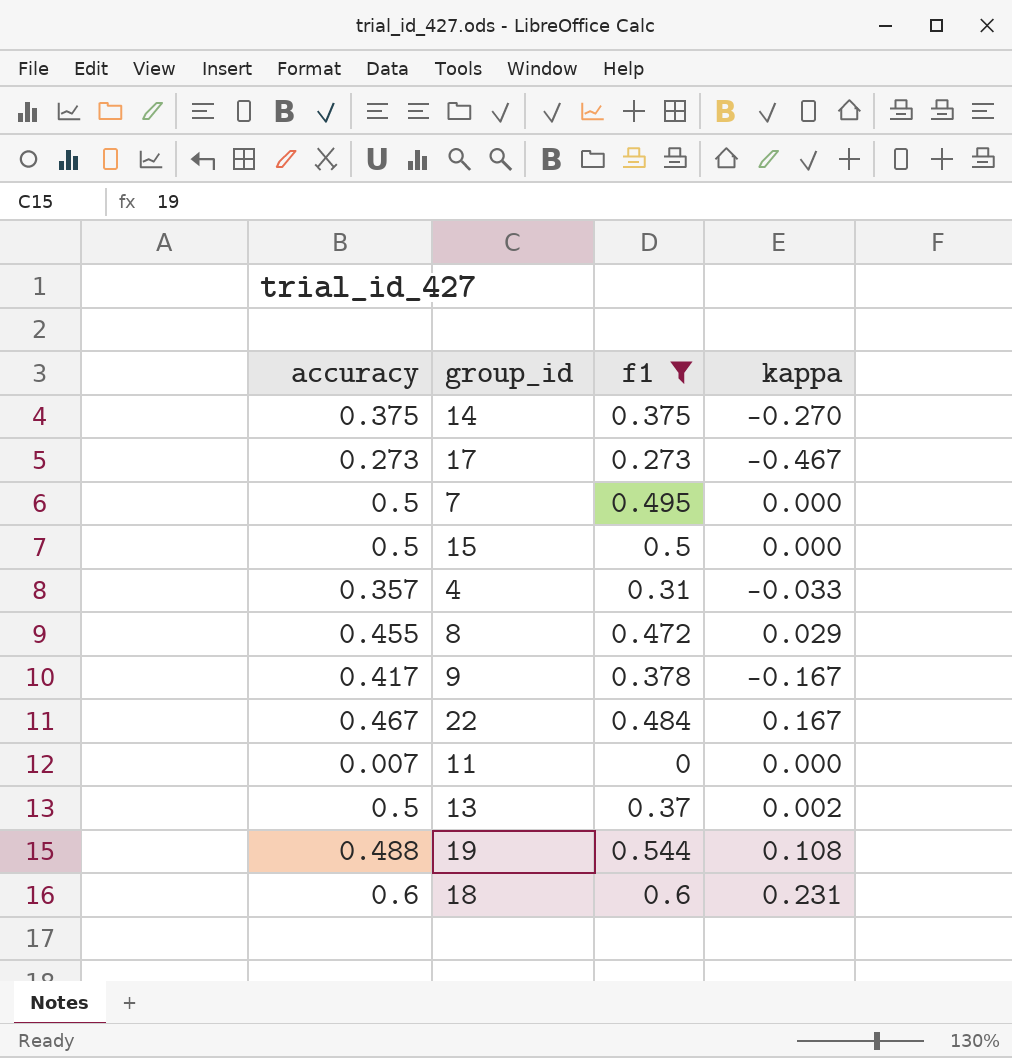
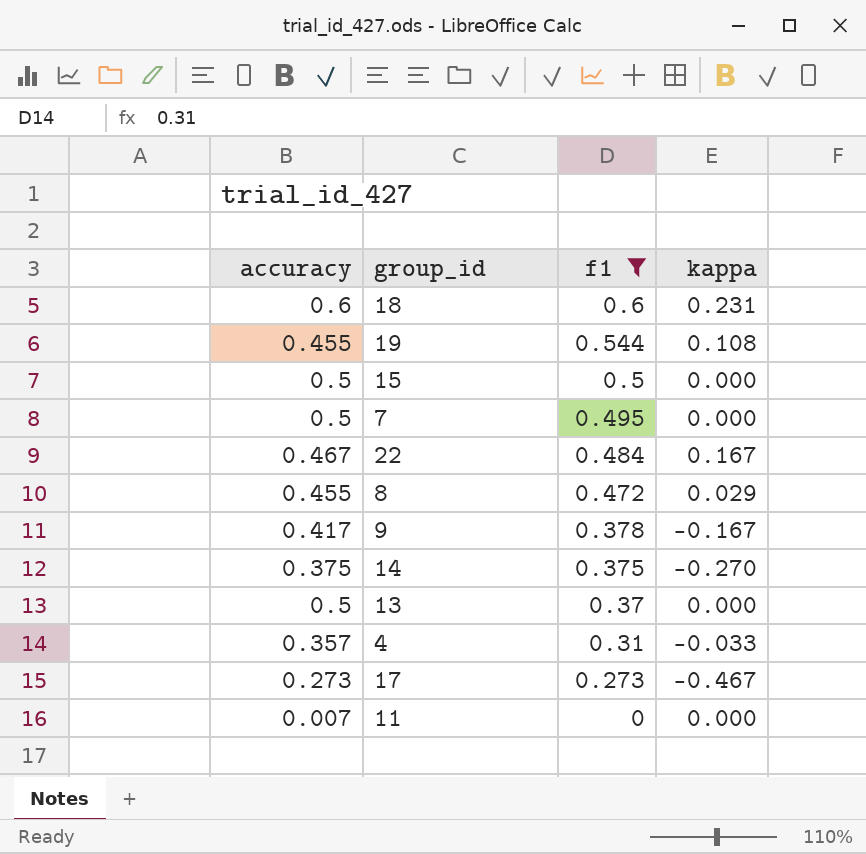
row order: none -> f1 descending
19 | accuracy: 0.488 -> 0.455
13 | kappa: 0.002 -> 0.000

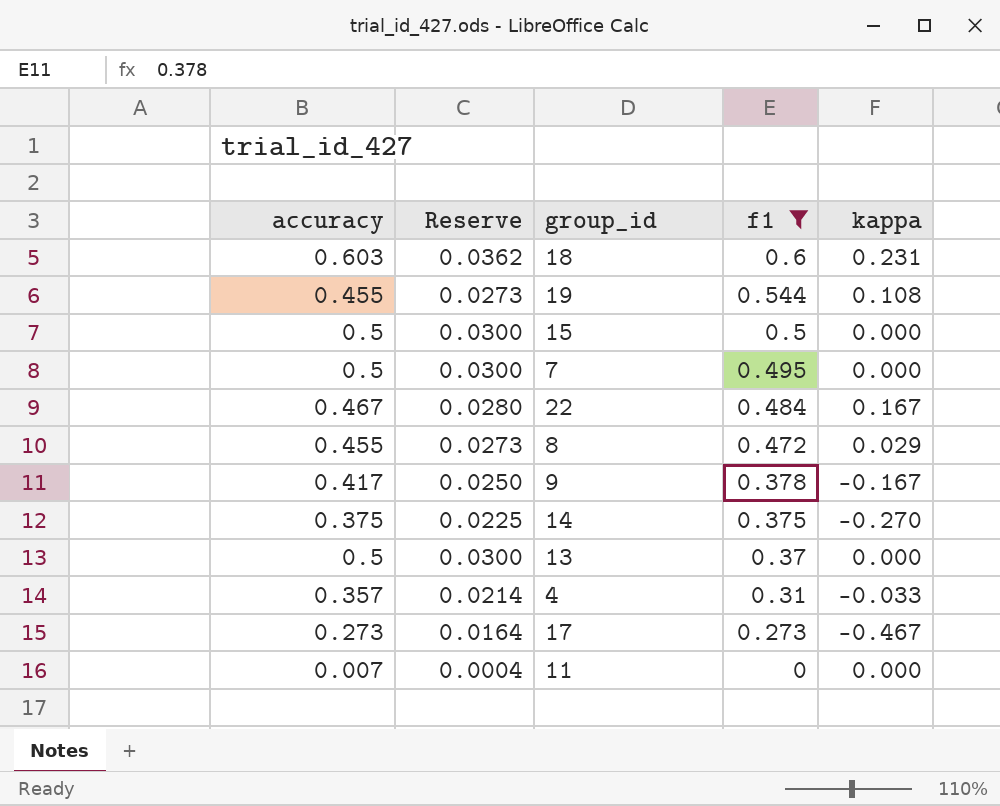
column Reserve | formula: none -> [accuracy] * 0.06
18 | accuracy: 0.6 -> 0.603

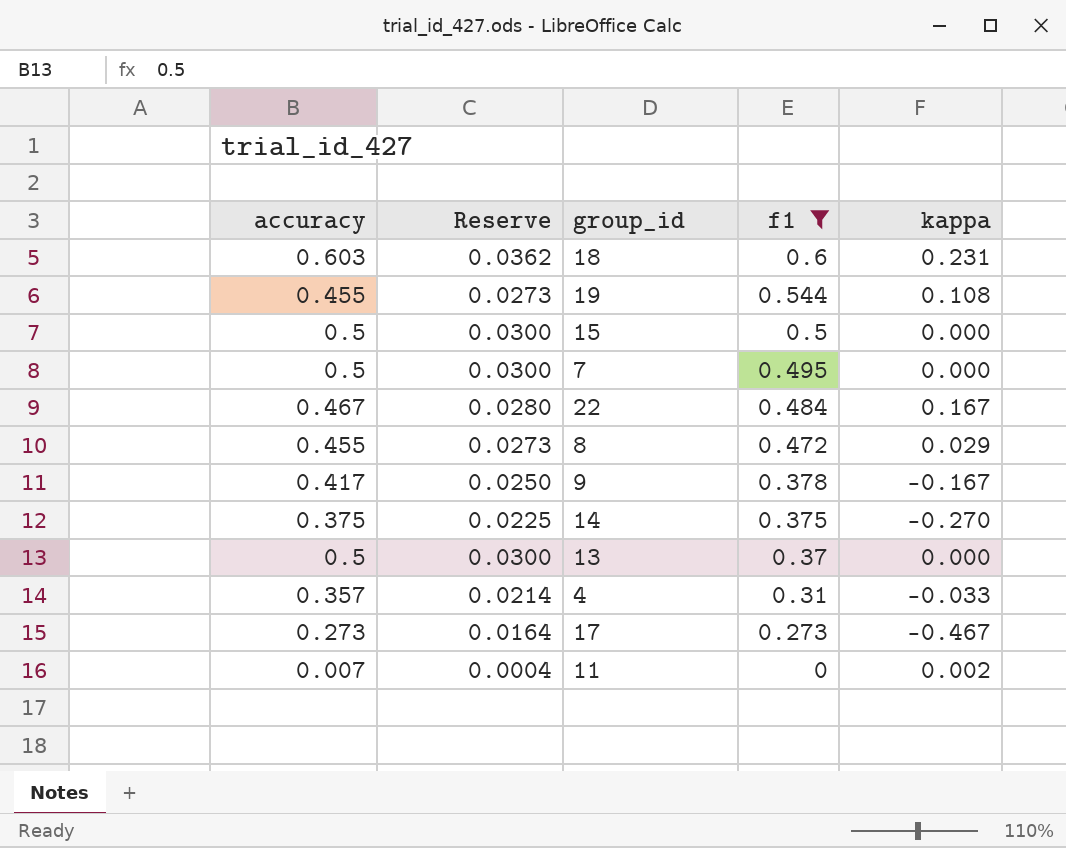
11 | kappa: 0.000 -> 0.002

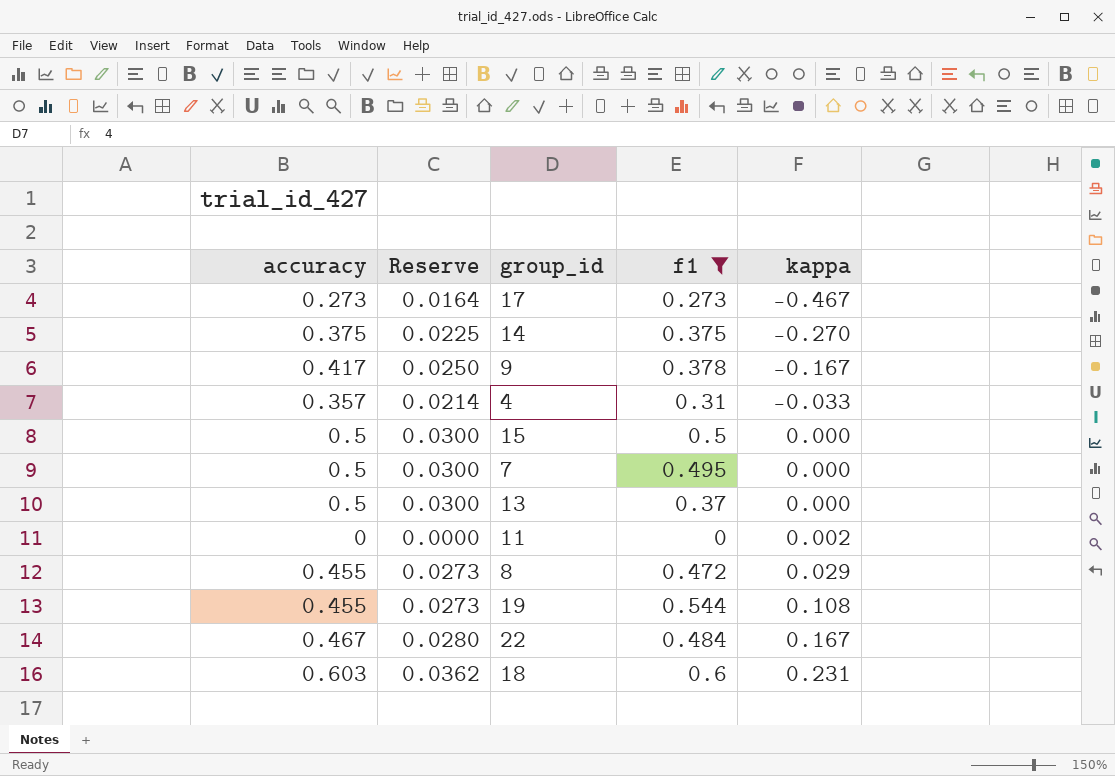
row order: f1 descending -> kappa ascending
11 | accuracy: 0.007 -> 0
11 | Reserve: 0.0004 -> 0.0000

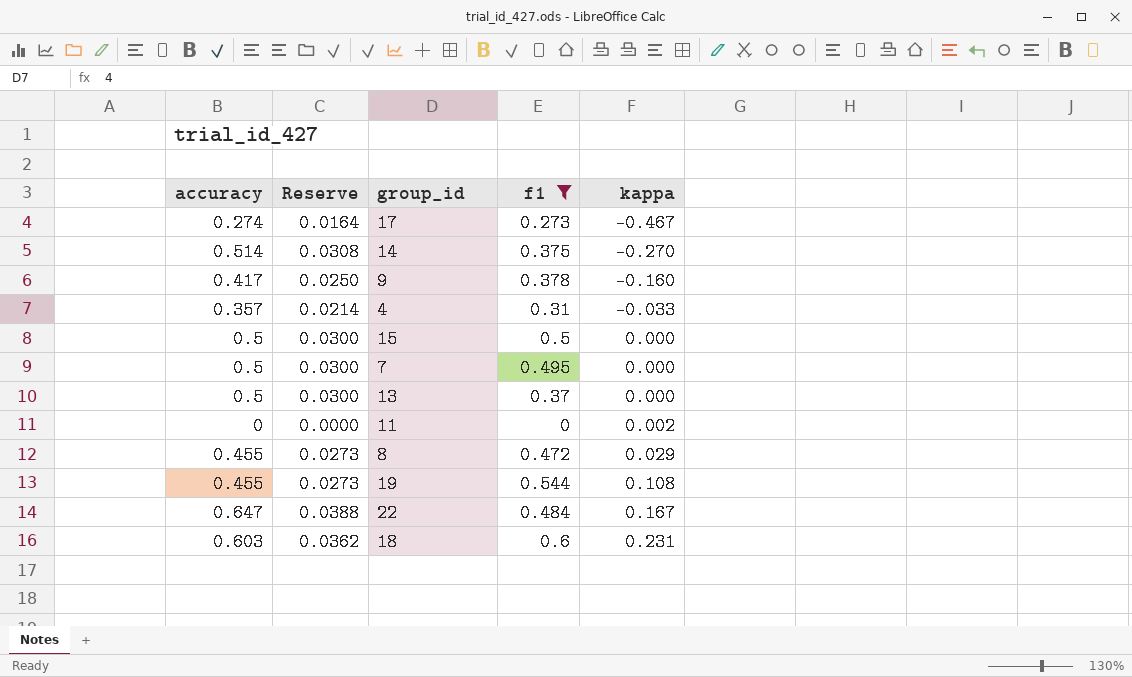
17 | accuracy: 0.273 -> 0.274
14 | accuracy: 0.375 -> 0.514
14 | Reserve: 0.0225 -> 0.0308
9 | kappa: -0.167 -> -0.160
22 | accuracy: 0.467 -> 0.647
22 | Reserve: 0.0280 -> 0.0388

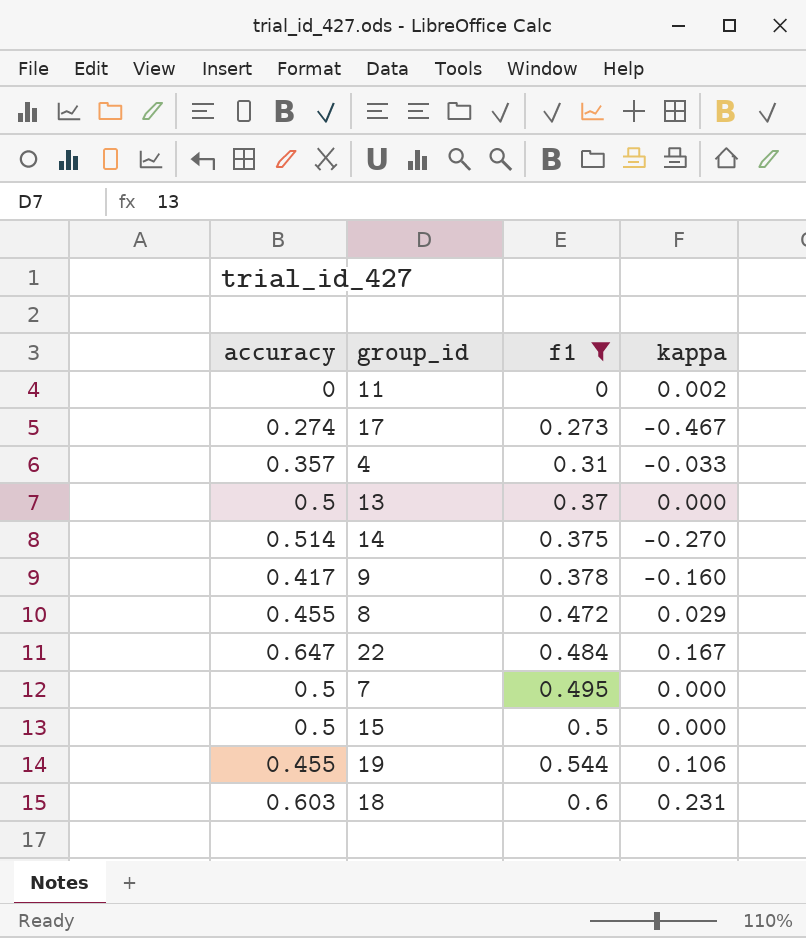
row order: kappa ascending -> f1 ascending
column Reserve | formula: [accuracy] * 0.06 -> none
19 | kappa: 0.108 -> 0.106

